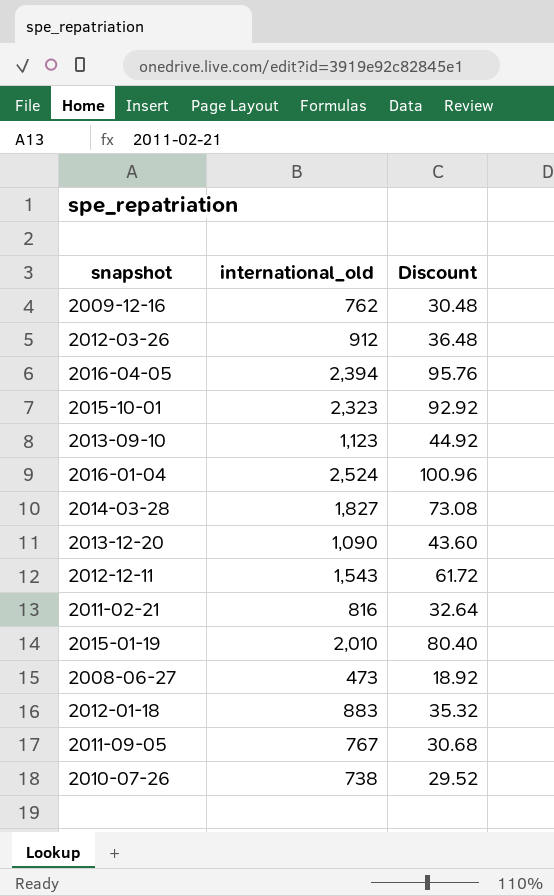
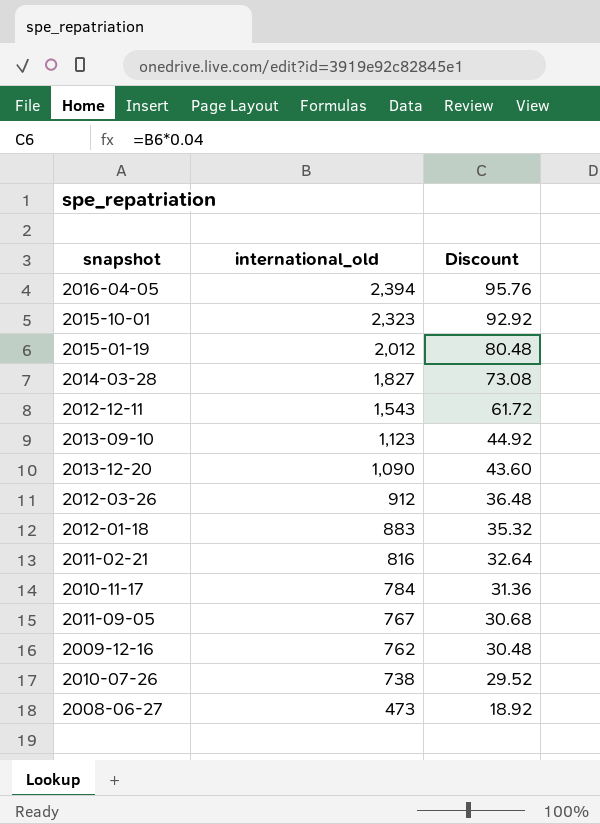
row order: none -> international_old descending
row 2016-01-04: 2,524 | 100.96 -> none
2015-01-19 | international_old: 2,010 -> 2,012
2015-01-19 | Discount: 80.40 -> 80.48
row 2010-11-17: none -> 784 | 31.36

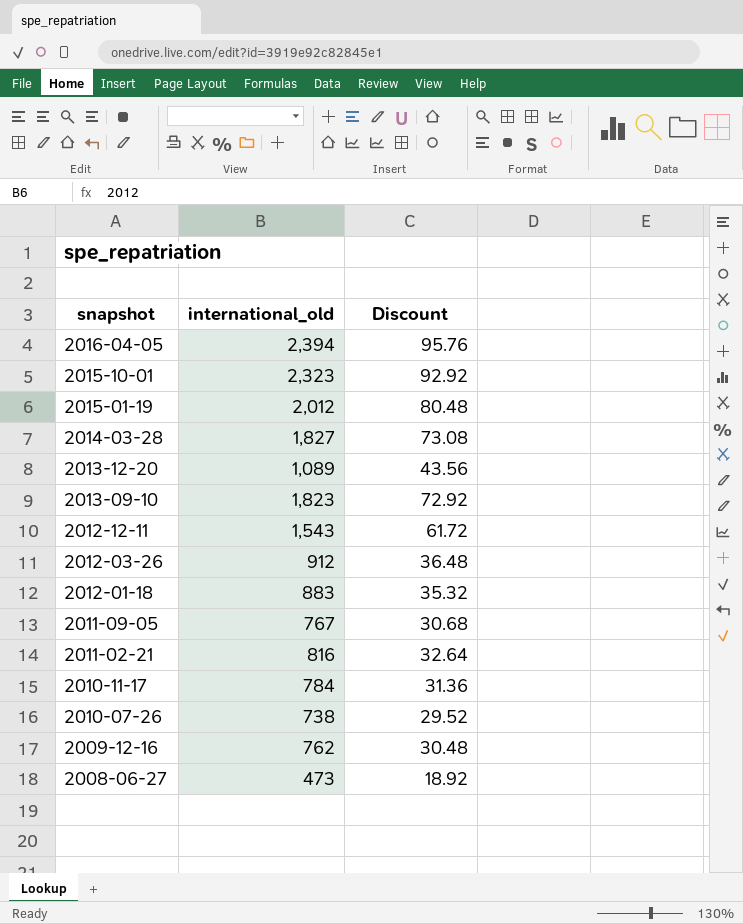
row order: international_old descending -> snapshot descending
2013-12-20 | international_old: 1,090 -> 1,089
2013-12-20 | Discount: 43.60 -> 43.56
2013-09-10 | international_old: 1,123 -> 1,823
2013-09-10 | Discount: 44.92 -> 72.92

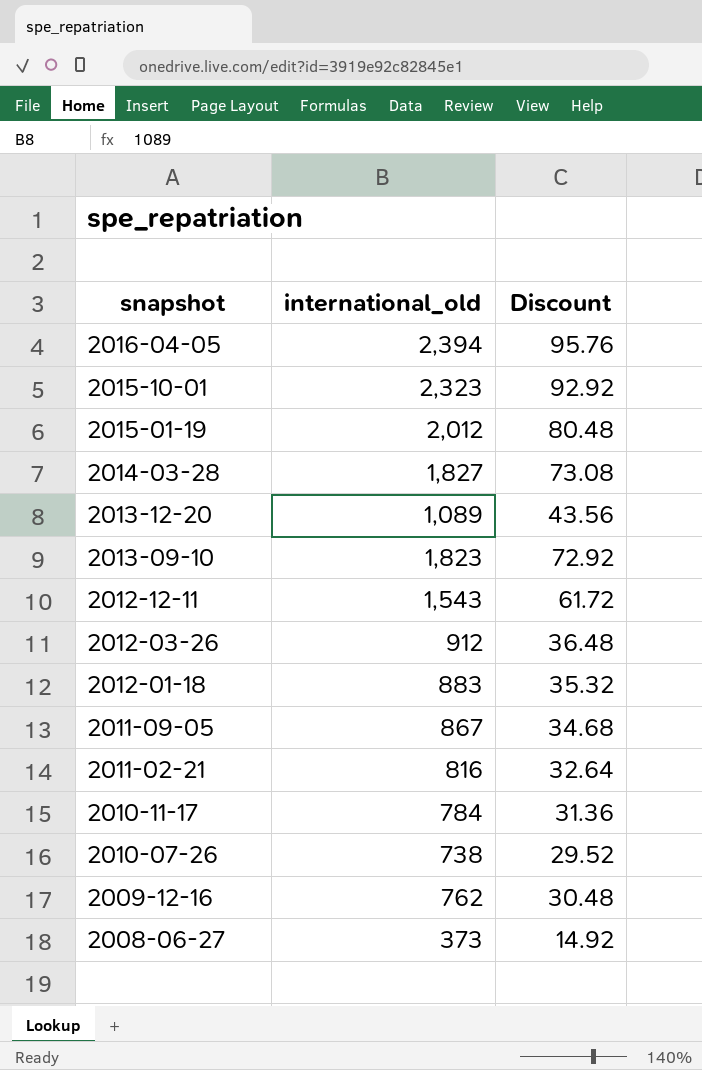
2011-09-05 | international_old: 767 -> 867
2011-09-05 | Discount: 30.68 -> 34.68
2008-06-27 | international_old: 473 -> 373
2008-06-27 | Discount: 18.92 -> 14.92

